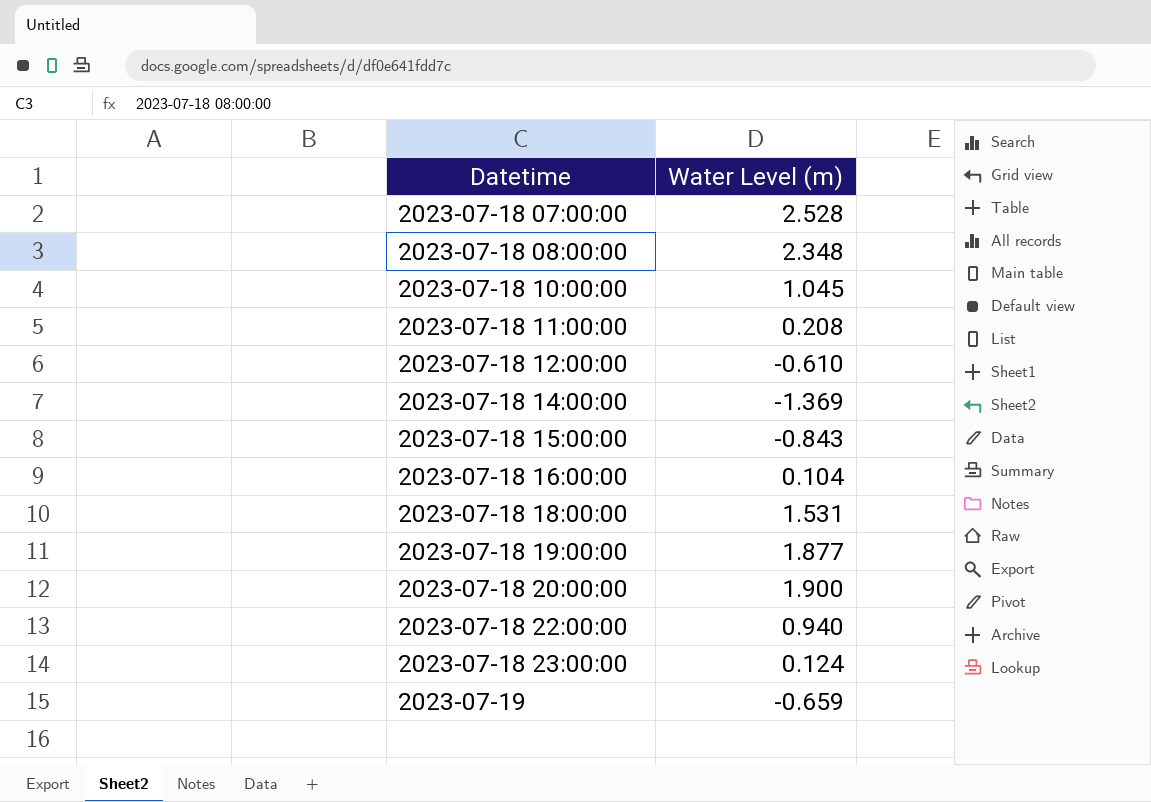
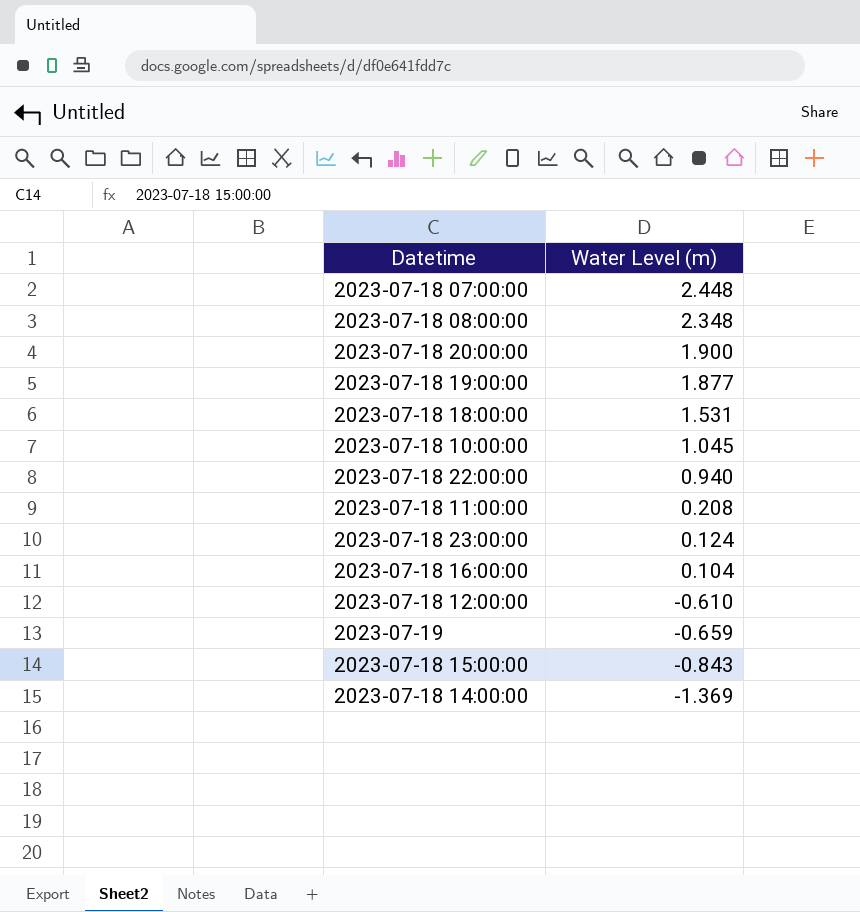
row order: Datetime ascending -> Water Level (m) descending
2023-07-18 07:00:00 | Water Level (m): 2.528 -> 2.448

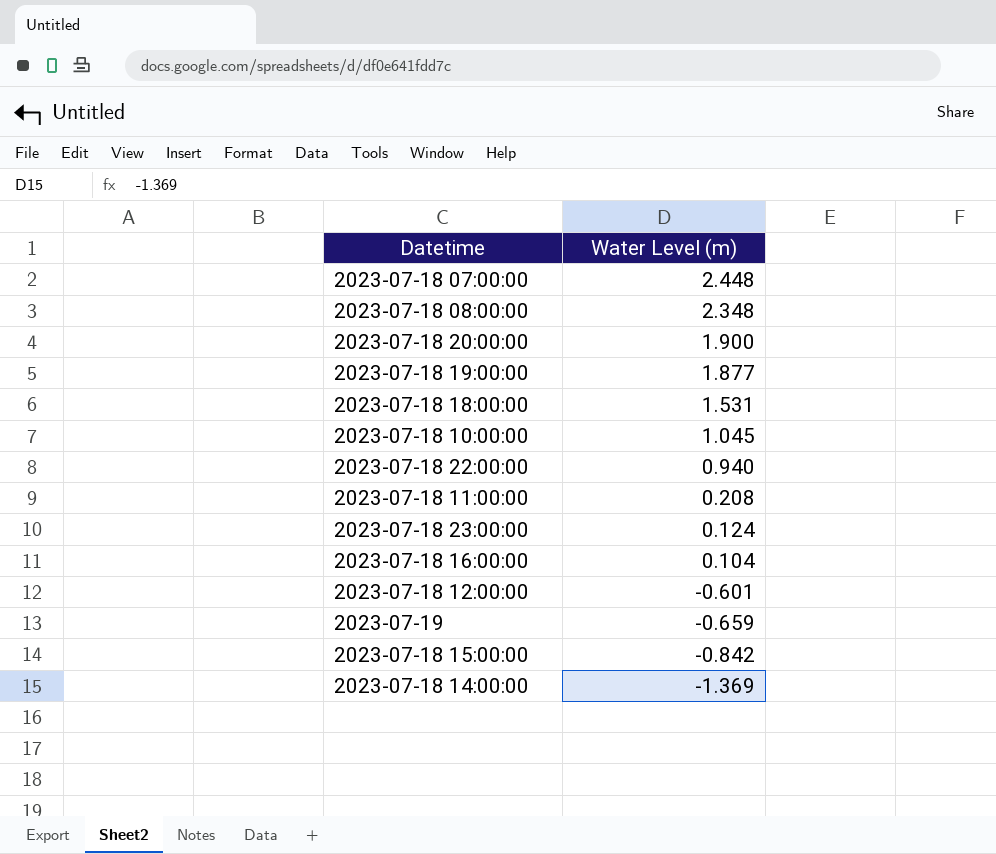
2023-07-18 12:00:00 | Water Level (m): -0.610 -> -0.601
2023-07-18 15:00:00 | Water Level (m): -0.843 -> -0.842

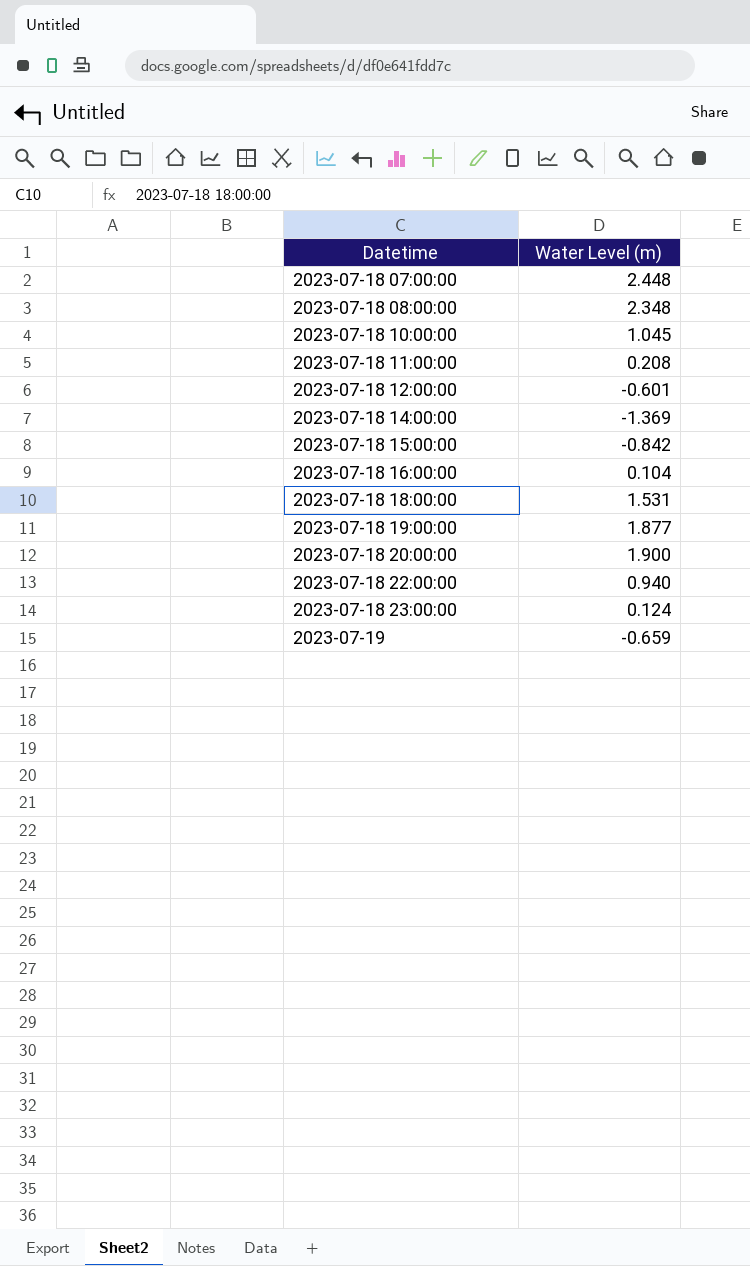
row order: Water Level (m) descending -> Datetime ascending

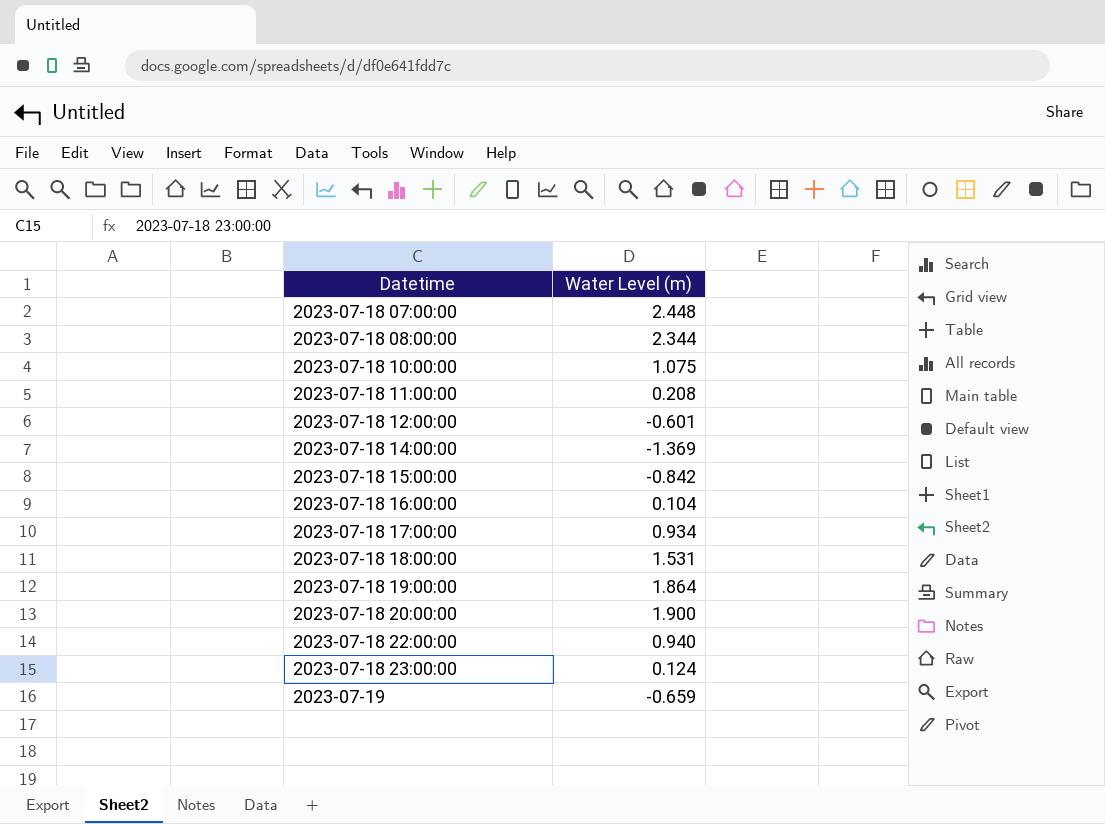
2023-07-18 08:00:00 | Water Level (m): 2.348 -> 2.344
2023-07-18 10:00:00 | Water Level (m): 1.045 -> 1.075
row 2023-07-18 17:00:00: none -> 0.934
2023-07-18 19:00:00 | Water Level (m): 1.877 -> 1.864

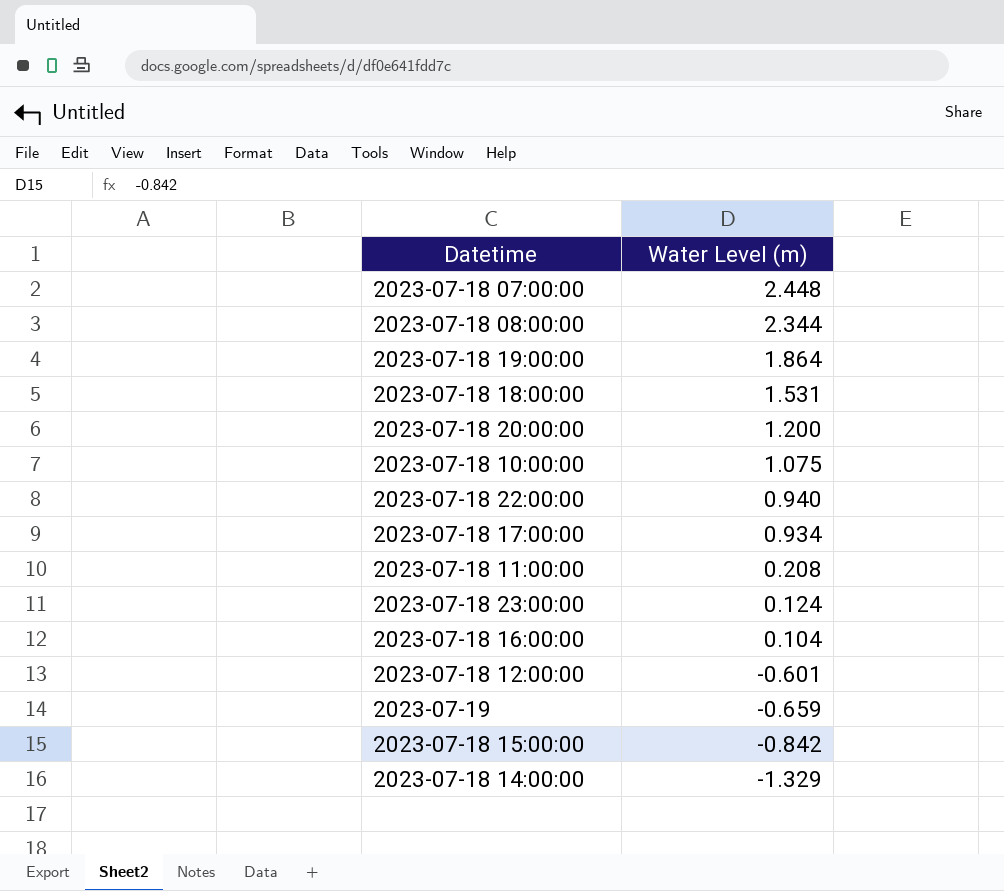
row order: Datetime ascending -> Water Level (m) descending
2023-07-18 20:00:00 | Water Level (m): 1.900 -> 1.200
2023-07-18 14:00:00 | Water Level (m): -1.369 -> -1.329

